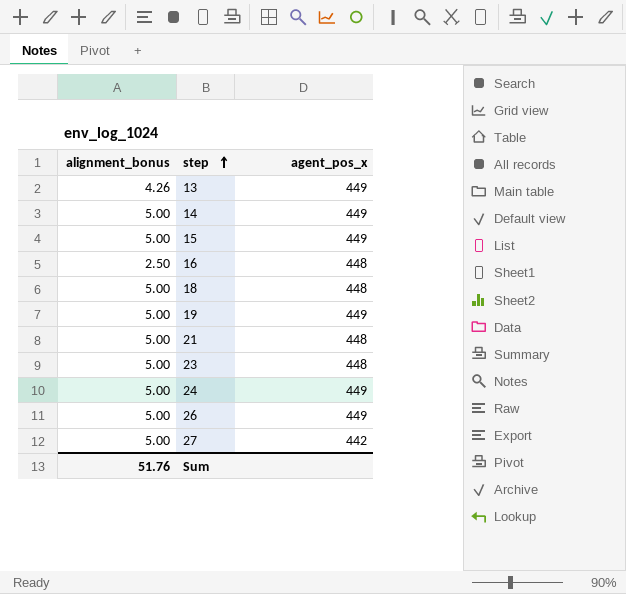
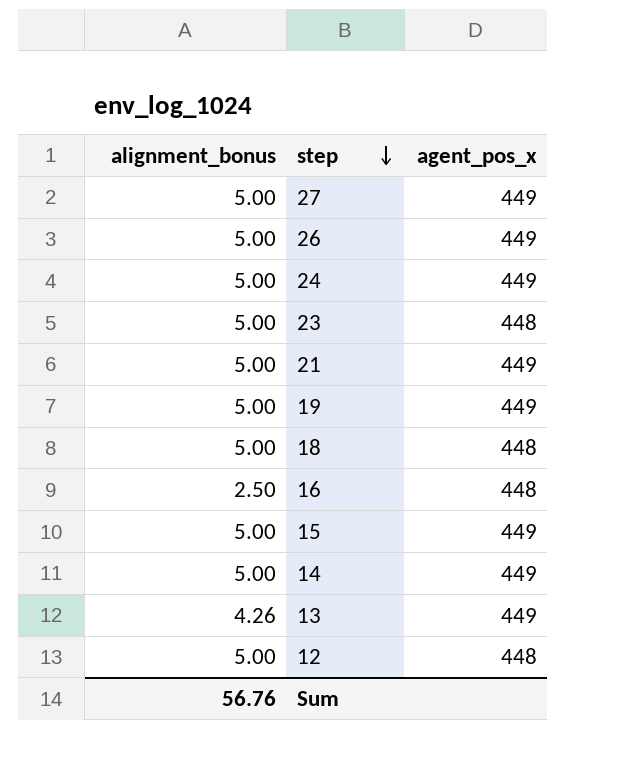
row order: step ascending -> step descending
27 | agent_pos_x: 442 -> 449
21 | agent_pos_x: 448 -> 449
row 12: none -> 5.00 | 448
Sum | alignment_bonus: 51.76 -> 56.76

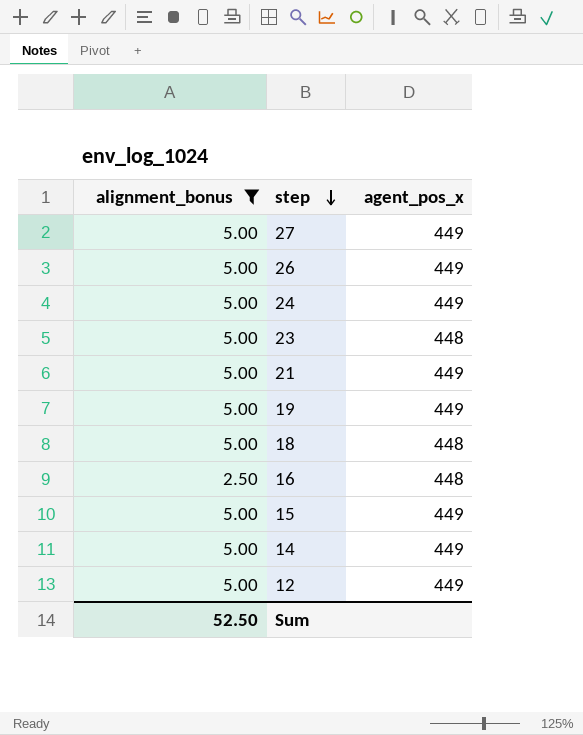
filter: none -> alignment_bonus != 4.26
12 | agent_pos_x: 448 -> 449
Sum | alignment_bonus: 56.76 -> 52.50

